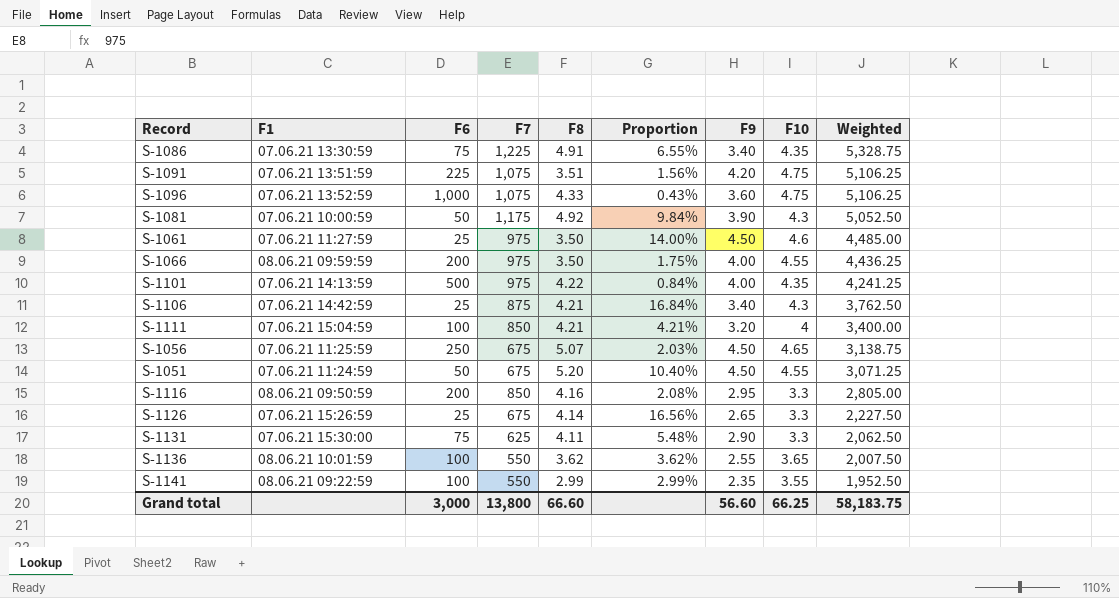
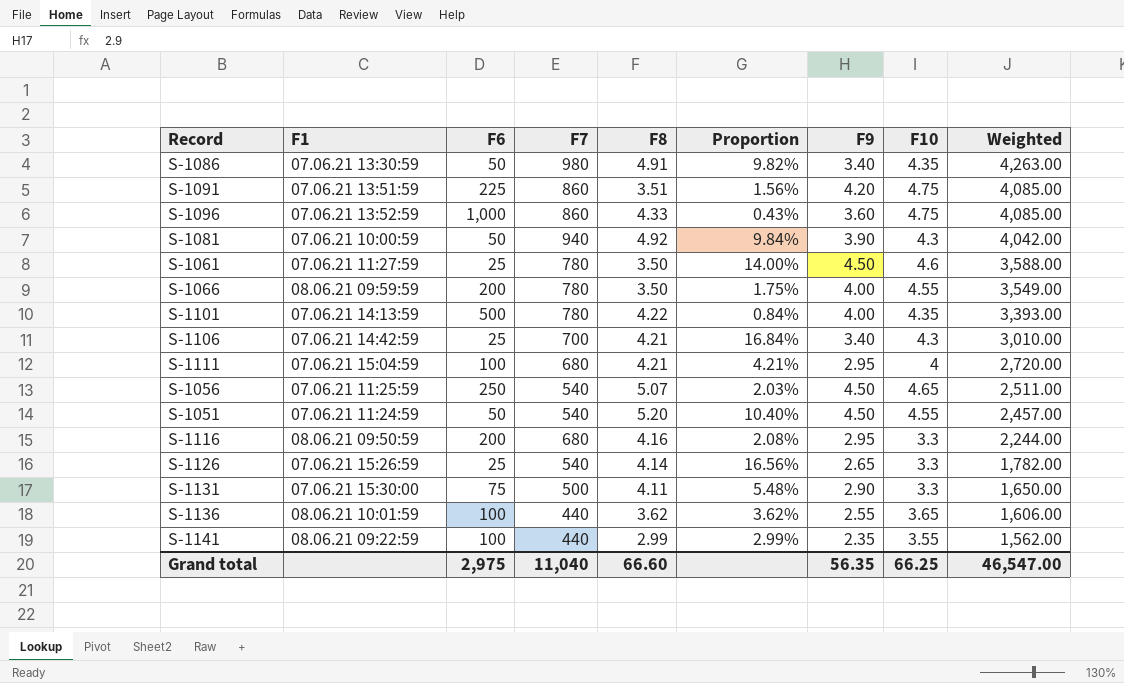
S-1086 | F6: 75 -> 50
S-1086 | F7: 1,225 -> 980
S-1086 | Proportion: 6.55% -> 9.82%
S-1086 | Weighted: 5,328.75 -> 4,263.00
S-1091 | F7: 1,075 -> 860
S-1091 | Weighted: 5,106.25 -> 4,085.00
S-1096 | F7: 1,075 -> 860
S-1096 | Weighted: 5,106.25 -> 4,085.00
S-1081 | F7: 1,175 -> 940
S-1081 | Weighted: 5,052.50 -> 4,042.00
S-1061 | F7: 975 -> 780
S-1061 | Weighted: 4,485.00 -> 3,588.00
S-1066 | F7: 975 -> 780
S-1066 | Weighted: 4,436.25 -> 3,549.00
S-1101 | F7: 975 -> 780
S-1101 | Weighted: 4,241.25 -> 3,393.00
S-1106 | F7: 875 -> 700
S-1106 | Weighted: 3,762.50 -> 3,010.00
S-1111 | F7: 850 -> 680
S-1111 | F9: 3.20 -> 2.95
S-1111 | Weighted: 3,400.00 -> 2,720.00
S-1056 | F7: 675 -> 540
S-1056 | Weighted: 3,138.75 -> 2,511.00
S-1051 | F7: 675 -> 540
S-1051 | Weighted: 3,071.25 -> 2,457.00
S-1116 | F7: 850 -> 680
S-1116 | Weighted: 2,805.00 -> 2,244.00
S-1126 | F7: 675 -> 540
S-1126 | Weighted: 2,227.50 -> 1,782.00
S-1131 | F7: 625 -> 500
S-1131 | Weighted: 2,062.50 -> 1,650.00
S-1136 | F7: 550 -> 440
S-1136 | Weighted: 2,007.50 -> 1,606.00
S-1141 | F7: 550 -> 440
S-1141 | Weighted: 1,952.50 -> 1,562.00
Grand total | F6: 3,000 -> 2,975
Grand total | F7: 13,800 -> 11,040
Grand total | F9: 56.60 -> 56.35
Grand total | Weighted: 58,183.75 -> 46,547.00

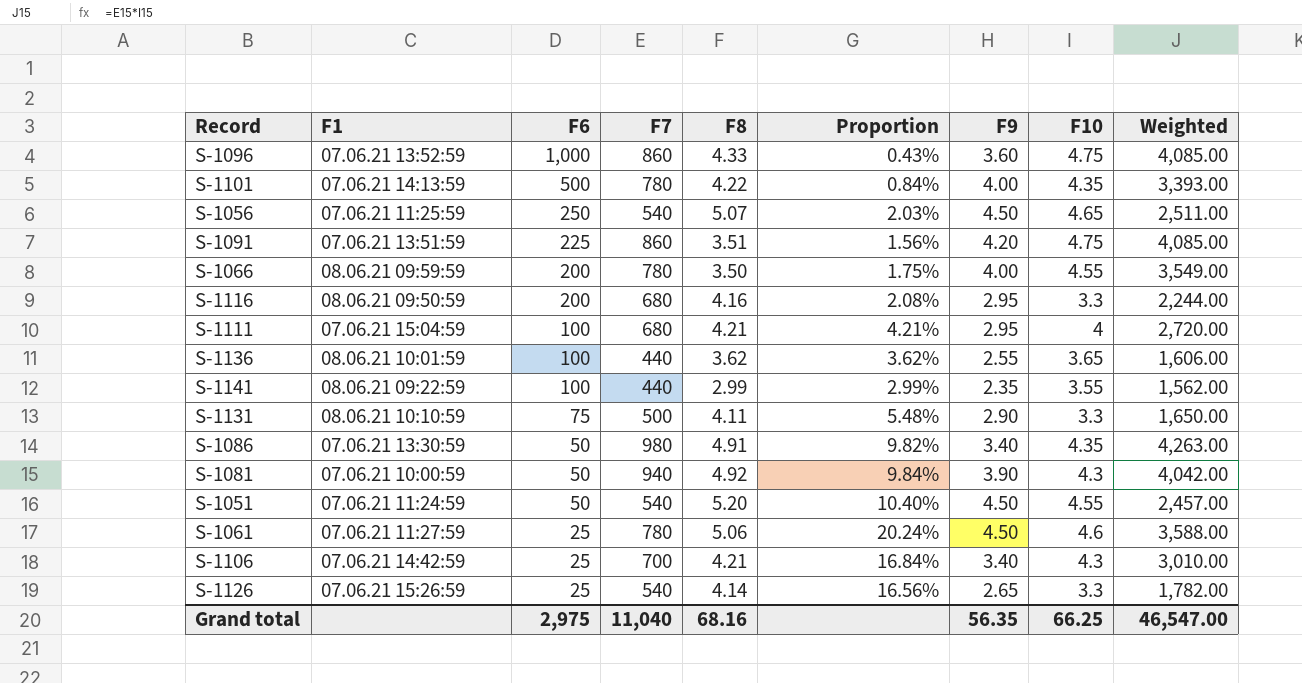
row order: Weighted descending -> F6 descending
S-1131 | F1: 07.06.21 15:30:00 -> 08.06.21 10:10:59
S-1061 | F8: 3.50 -> 5.06
S-1061 | Proportion: 14.00% -> 20.24%
Grand total | F8: 66.60 -> 68.16

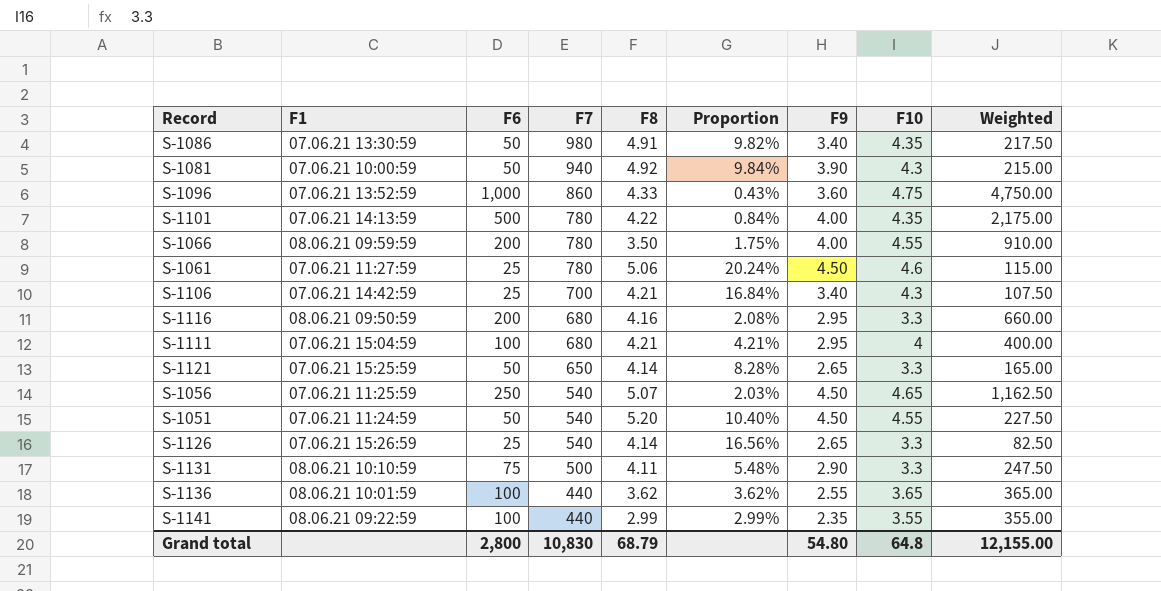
row order: F6 descending -> F7 descending
column Weighted | formula: [F7] * [F10] -> [F6] * [F10]
row S-1091: 07.06.21 13:51:59 | 225 | 860 | 3.51 | 1.56% | 4.20 | 4.75 | 4,085.00 -> none
row S-1121: none -> 07.06.21 15:25:59 | 50 | 650 | 4.14 | 8.28% | 2.65 | 3.3 | 165.00
Grand total | F6: 2,975 -> 2,800
Grand total | F7: 11,040 -> 10,830
Grand total | F8: 68.16 -> 68.79
Grand total | F9: 56.35 -> 54.80
Grand total | F10: 66.25 -> 64.8
Grand total | Weighted: 46,547.00 -> 12,155.00

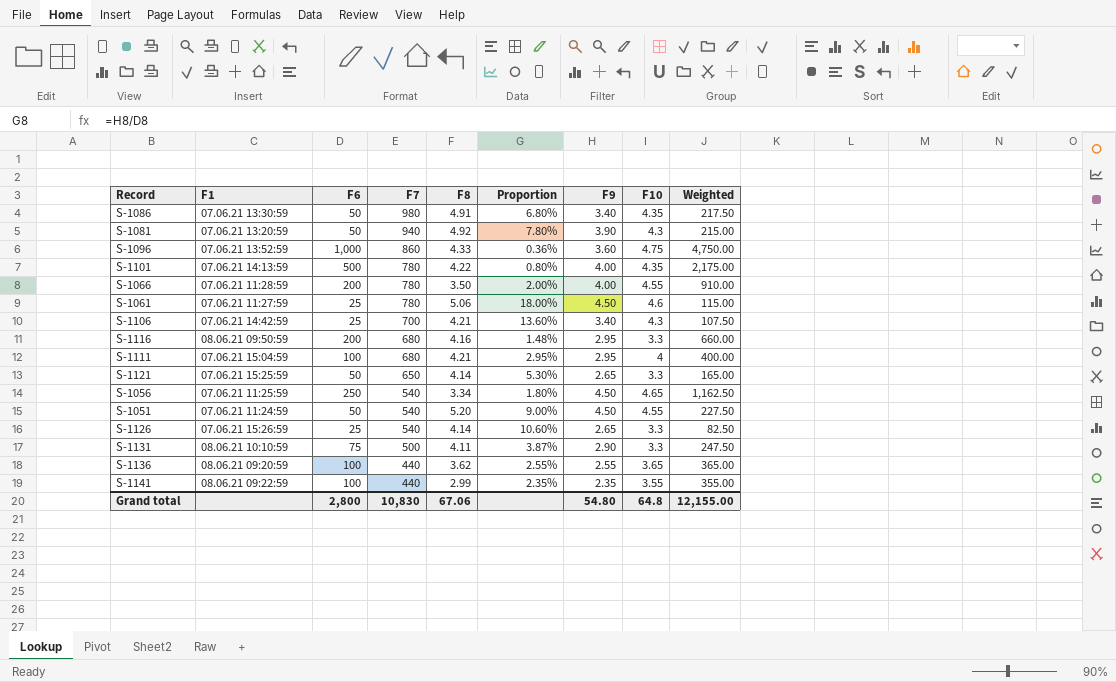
column Proportion | formula: [F8] / [F6] -> [F9] / [F6]
S-1081 | F1: 07.06.21 10:00:59 -> 07.06.21 13:20:59
S-1066 | F1: 08.06.21 09:59:59 -> 07.06.21 11:28:59
S-1056 | F8: 5.07 -> 3.34
S-1136 | F1: 08.06.21 10:01:59 -> 08.06.21 09:20:59
Grand total | F8: 68.79 -> 67.06

